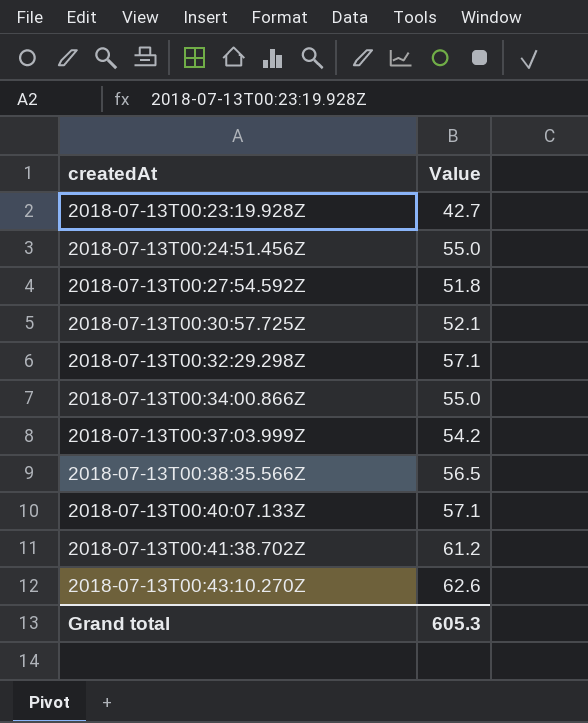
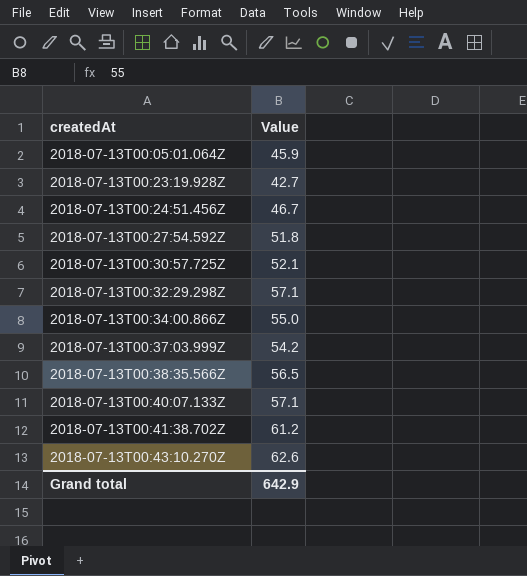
row 2018-07-13T00:05:01.064Z: none -> 45.9
2018-07-13T00:24:51.456Z | Value: 55.0 -> 46.7
Grand total | Value: 605.3 -> 642.9

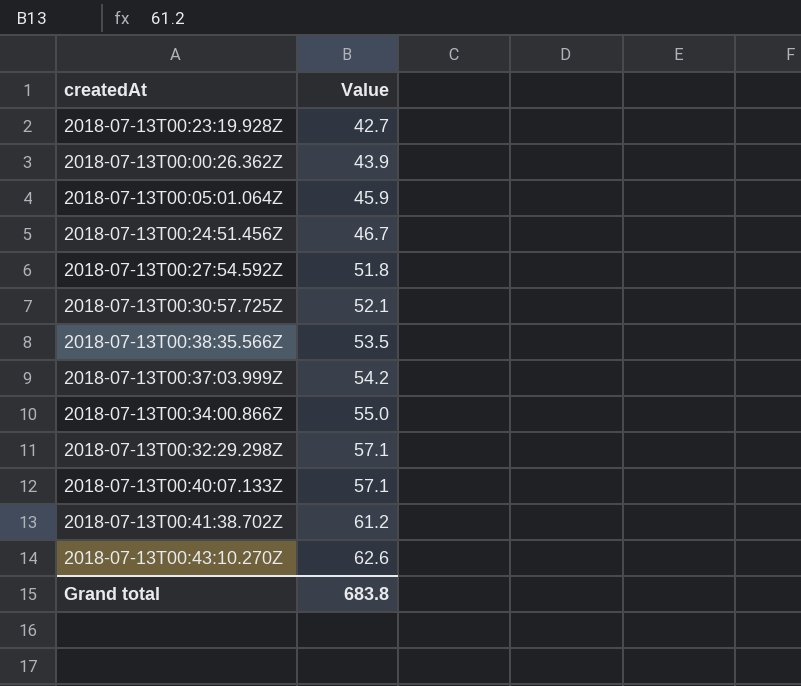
row order: createdAt ascending -> Value ascending
row 2018-07-13T00:00:26.362Z: none -> 43.9
2018-07-13T00:38:35.566Z | Value: 56.5 -> 53.5
Grand total | Value: 642.9 -> 683.8

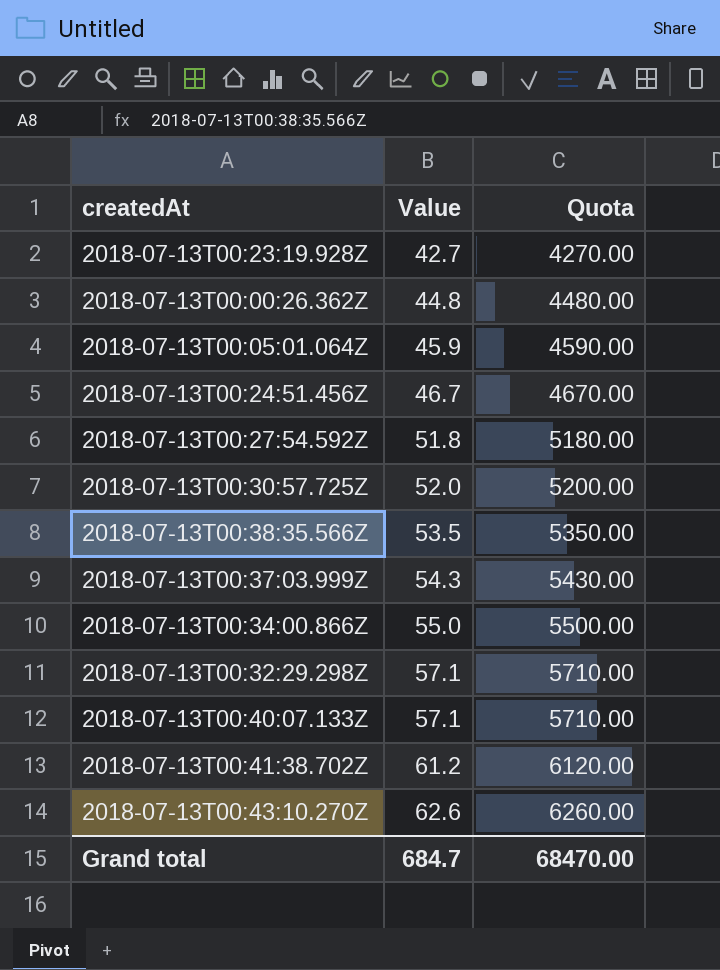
column Quota | formula: none -> [Value] * 100
2018-07-13T00:00:26.362Z | Value: 43.9 -> 44.8
2018-07-13T00:30:57.725Z | Value: 52.1 -> 52.0
2018-07-13T00:37:03.999Z | Value: 54.2 -> 54.3
Grand total | Value: 683.8 -> 684.7

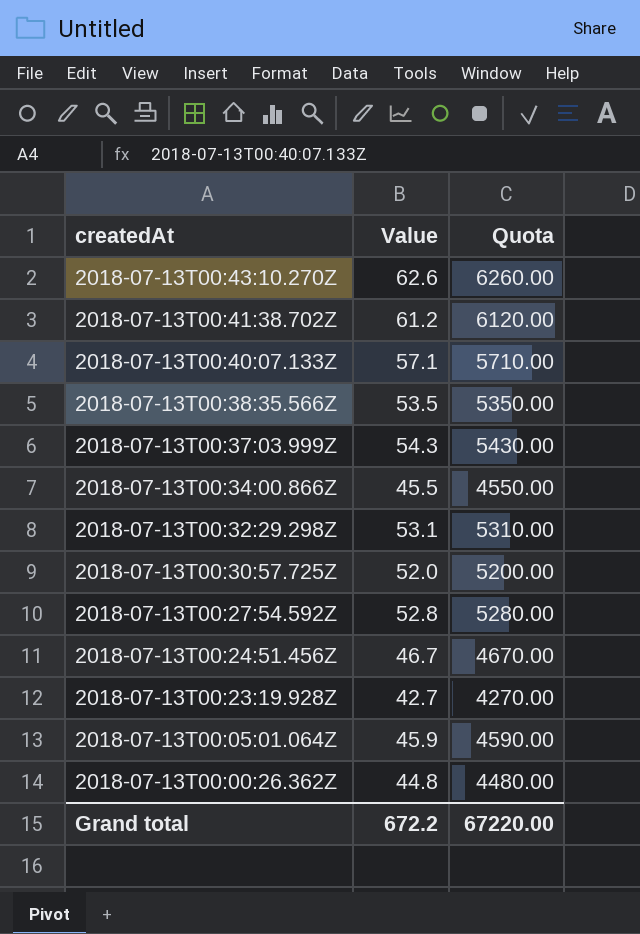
row order: Value ascending -> createdAt descending
2018-07-13T00:34:00.866Z | Value: 55.0 -> 45.5
2018-07-13T00:34:00.866Z | Quota: 5500.00 -> 4550.00
2018-07-13T00:32:29.298Z | Value: 57.1 -> 53.1
2018-07-13T00:32:29.298Z | Quota: 5710.00 -> 5310.00
2018-07-13T00:27:54.592Z | Value: 51.8 -> 52.8
2018-07-13T00:27:54.592Z | Quota: 5180.00 -> 5280.00
Grand total | Value: 684.7 -> 672.2
Grand total | Quota: 68470.00 -> 67220.00

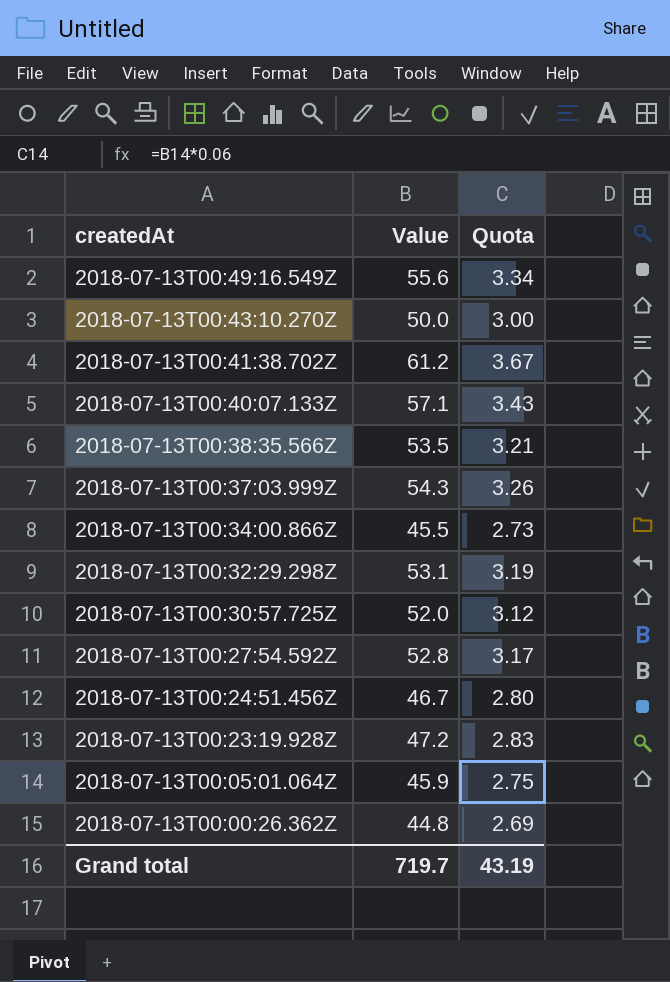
column Quota | formula: [Value] * 100 -> [Value] * 0.06
row 2018-07-13T00:49:16.549Z: none -> 55.6 | 3.34
2018-07-13T00:43:10.270Z | Value: 62.6 -> 50.0
2018-07-13T00:23:19.928Z | Value: 42.7 -> 47.2
Grand total | Value: 672.2 -> 719.7
Grand total | Quota: 67220.00 -> 43.19

